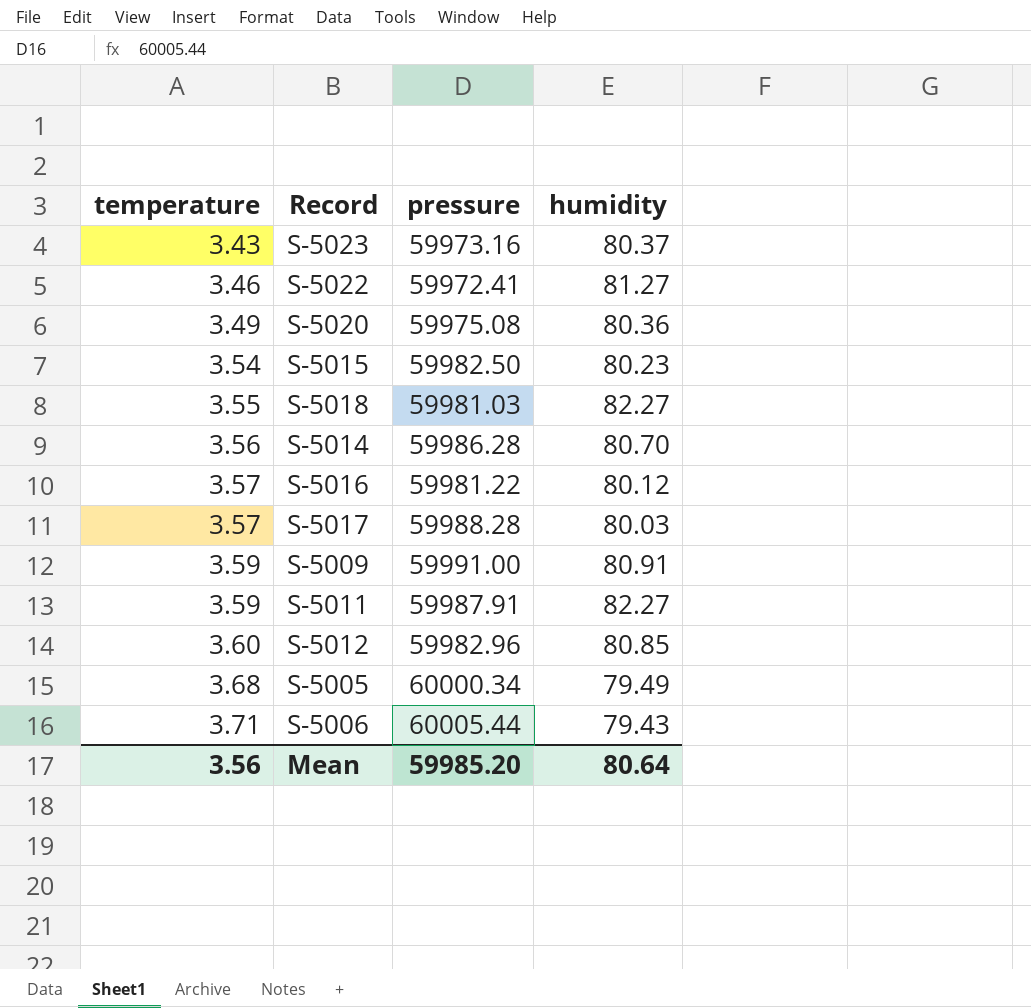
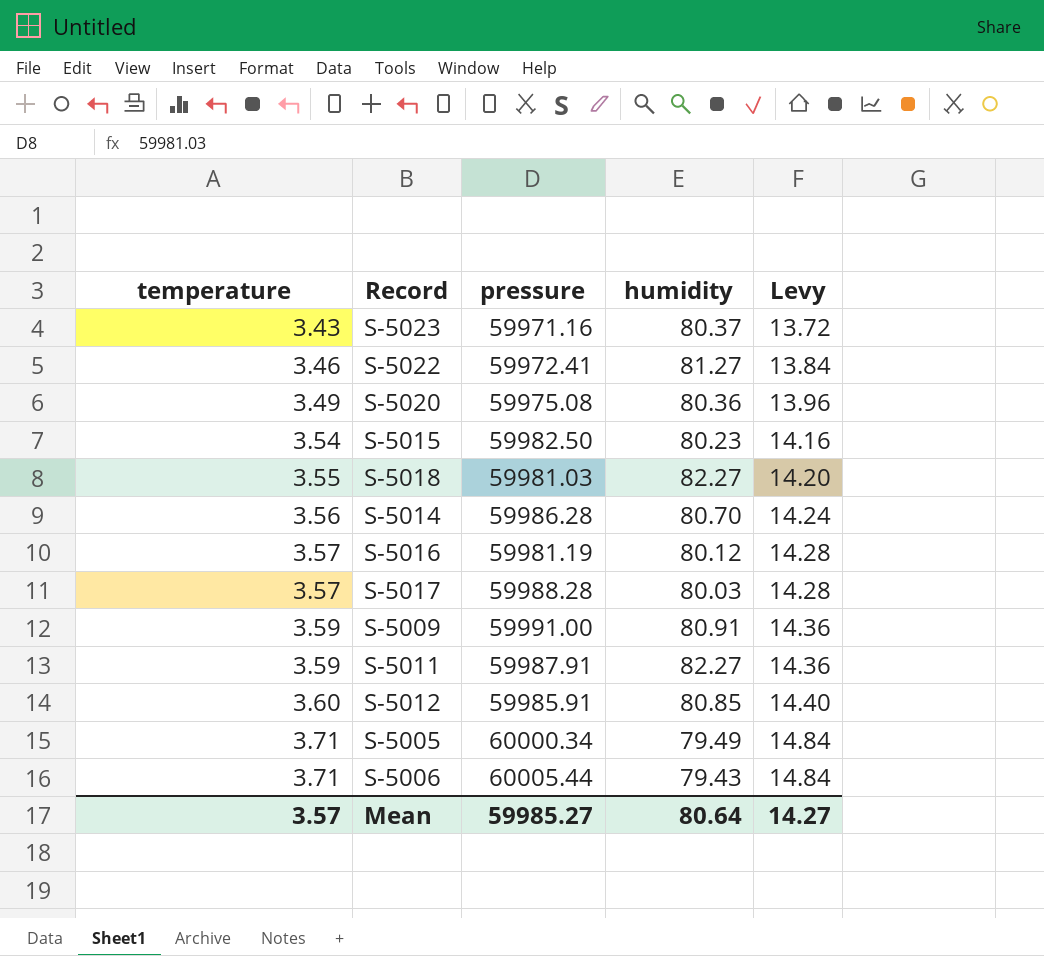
column Levy | formula: none -> [temperature] * 4
S-5023 | pressure: 59973.16 -> 59971.16
S-5016 | pressure: 59981.22 -> 59981.19
S-5012 | pressure: 59982.96 -> 59985.91
S-5005 | temperature: 3.68 -> 3.71
Mean | temperature: 3.56 -> 3.57
Mean | pressure: 59985.20 -> 59985.27

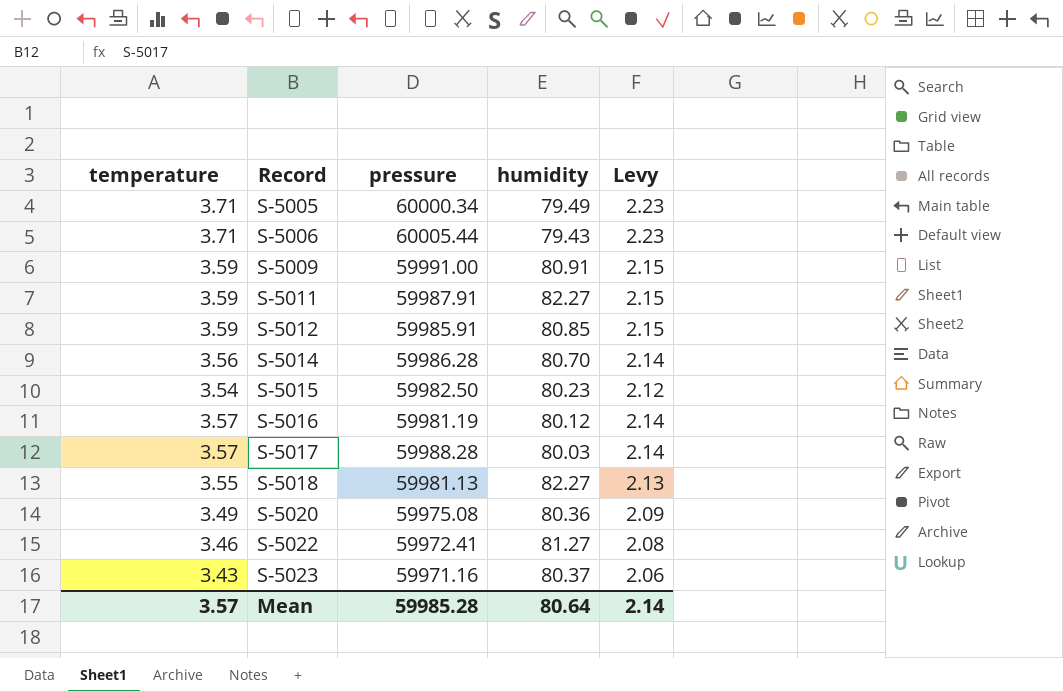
row order: temperature ascending -> Record ascending
column Levy | formula: [temperature] * 4 -> [temperature] * 0.6
S-5012 | temperature: 3.60 -> 3.59
S-5018 | pressure: 59981.03 -> 59981.13
Mean | pressure: 59985.27 -> 59985.28
Mean | Levy: 14.27 -> 2.14

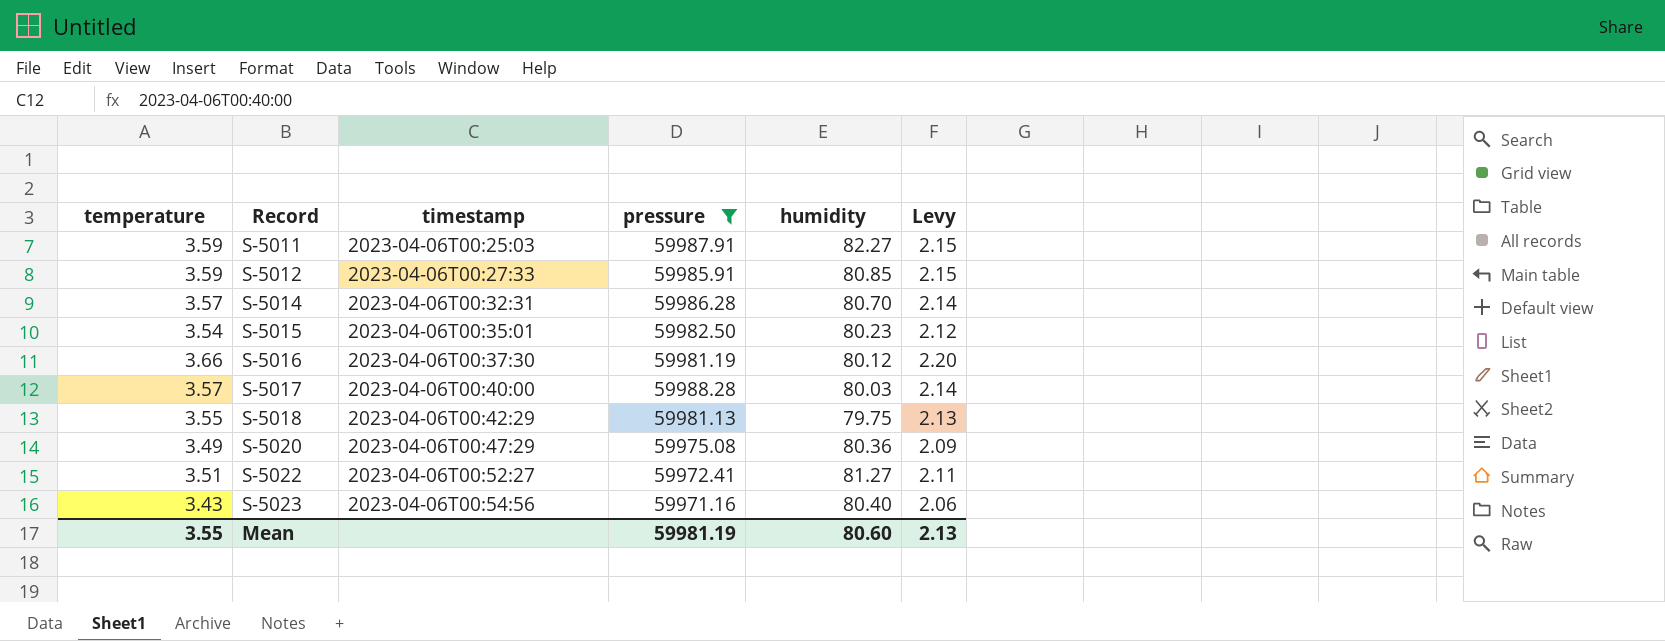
filter: none -> pressure <= 59988.28
column timestamp | position: none -> 3
S-5014 | temperature: 3.56 -> 3.57
S-5016 | temperature: 3.57 -> 3.66
S-5016 | Levy: 2.14 -> 2.20
S-5018 | humidity: 82.27 -> 79.75
S-5022 | temperature: 3.46 -> 3.51
S-5022 | Levy: 2.08 -> 2.11
S-5023 | humidity: 80.37 -> 80.40
Mean | temperature: 3.57 -> 3.55
Mean | pressure: 59985.28 -> 59981.19
Mean | humidity: 80.64 -> 80.60
Mean | Levy: 2.14 -> 2.13

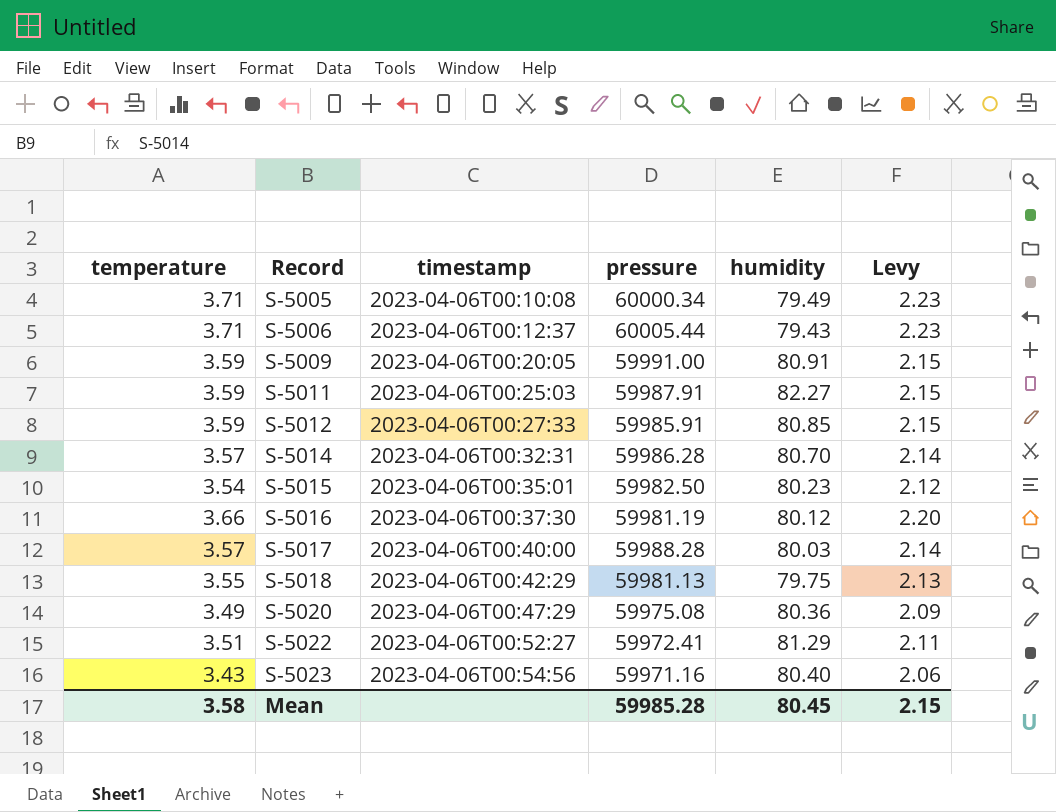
filter: pressure <= 59988.28 -> none
S-5022 | humidity: 81.27 -> 81.29
Mean | temperature: 3.55 -> 3.58
Mean | pressure: 59981.19 -> 59985.28
Mean | humidity: 80.60 -> 80.45
Mean | Levy: 2.13 -> 2.15

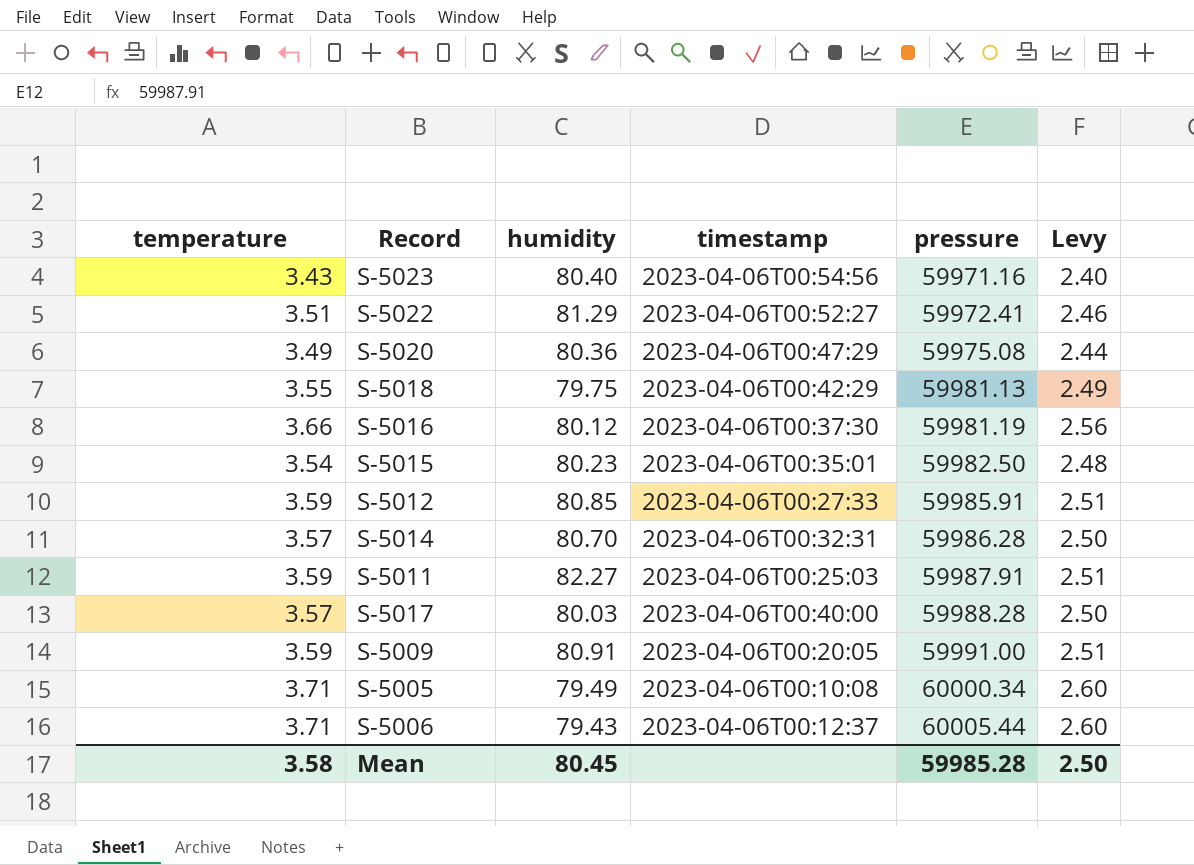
row order: Record ascending -> pressure ascending
column humidity | position: 5 -> 3
column Levy | formula: [temperature] * 0.6 -> [temperature] * 0.7
Mean | Levy: 2.15 -> 2.50

